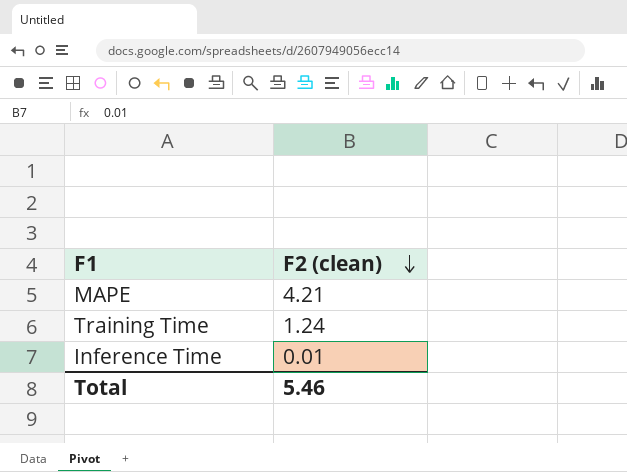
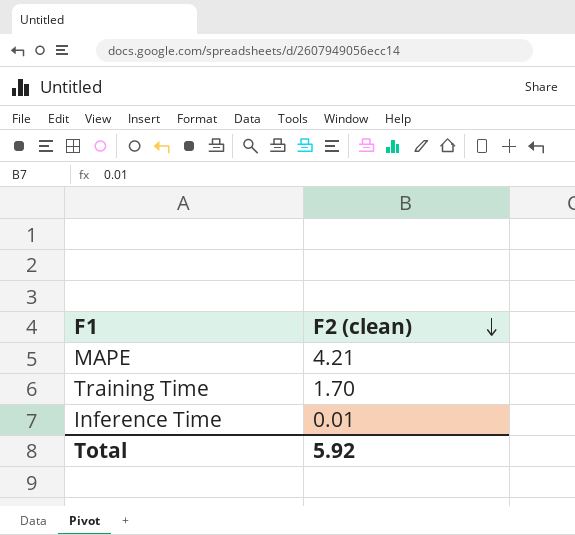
Training Time | F2 (clean): 1.24 -> 1.70
Total | F2 (clean): 5.46 -> 5.92

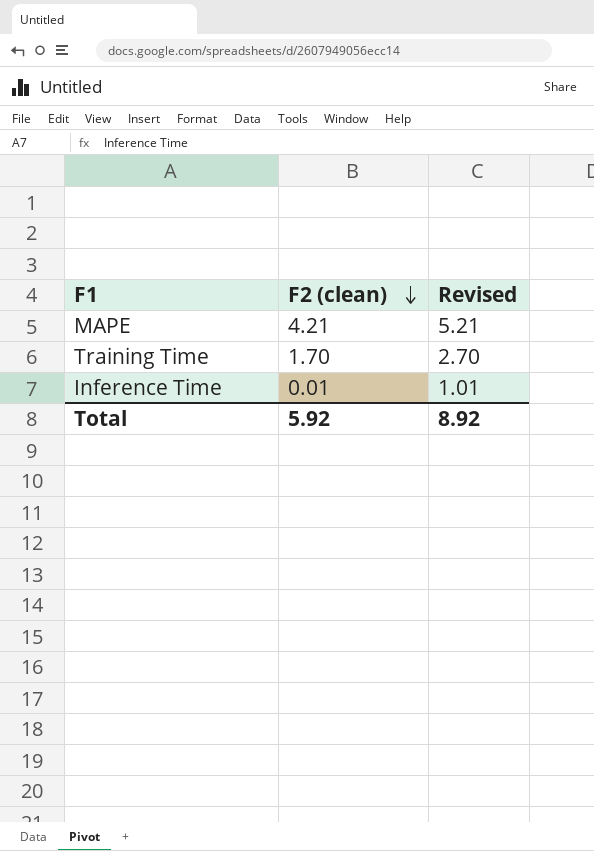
column Revised | formula: none -> [F2 (clean)] + 1

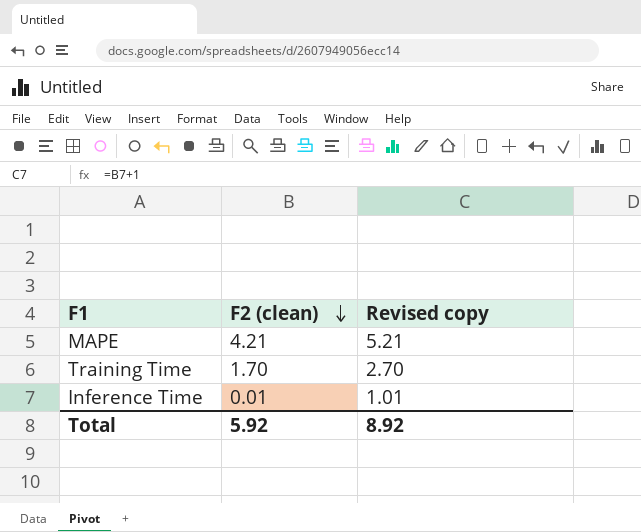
column name: Revised -> Revised copy

